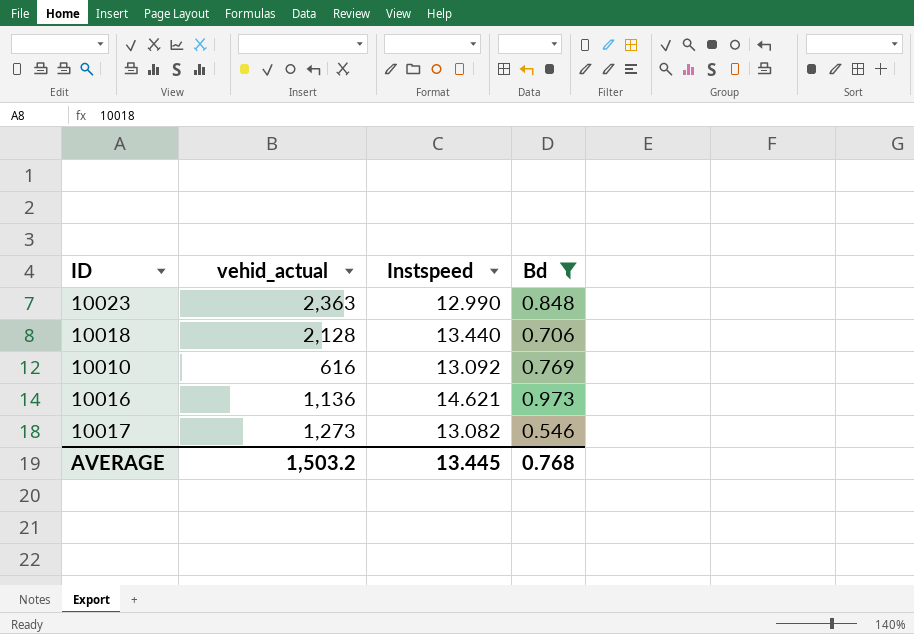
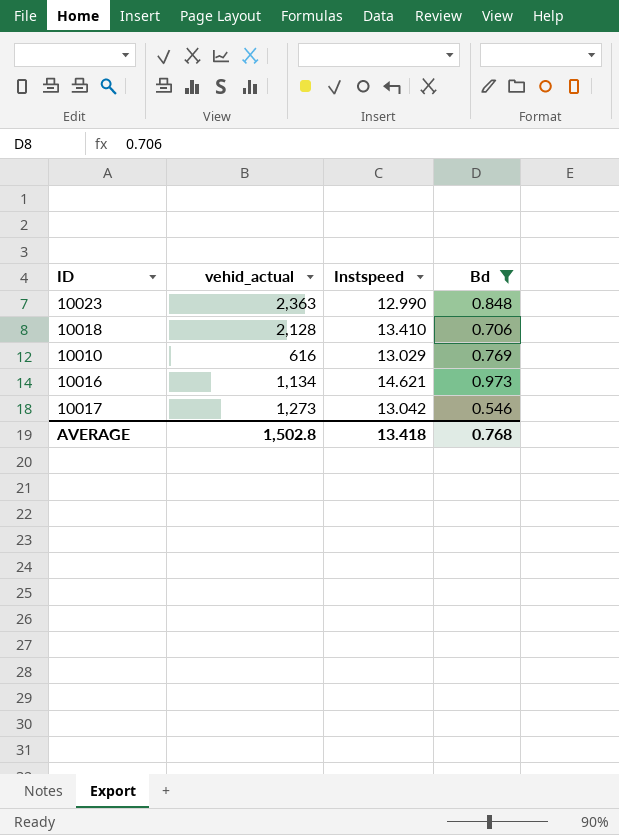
10018 | Instspeed: 13.440 -> 13.410
10010 | Instspeed: 13.092 -> 13.029
10016 | vehid_actual: 1,136 -> 1,134
10017 | Instspeed: 13.082 -> 13.042
AVERAGE | vehid_actual: 1,503.2 -> 1,502.8
AVERAGE | Instspeed: 13.445 -> 13.418

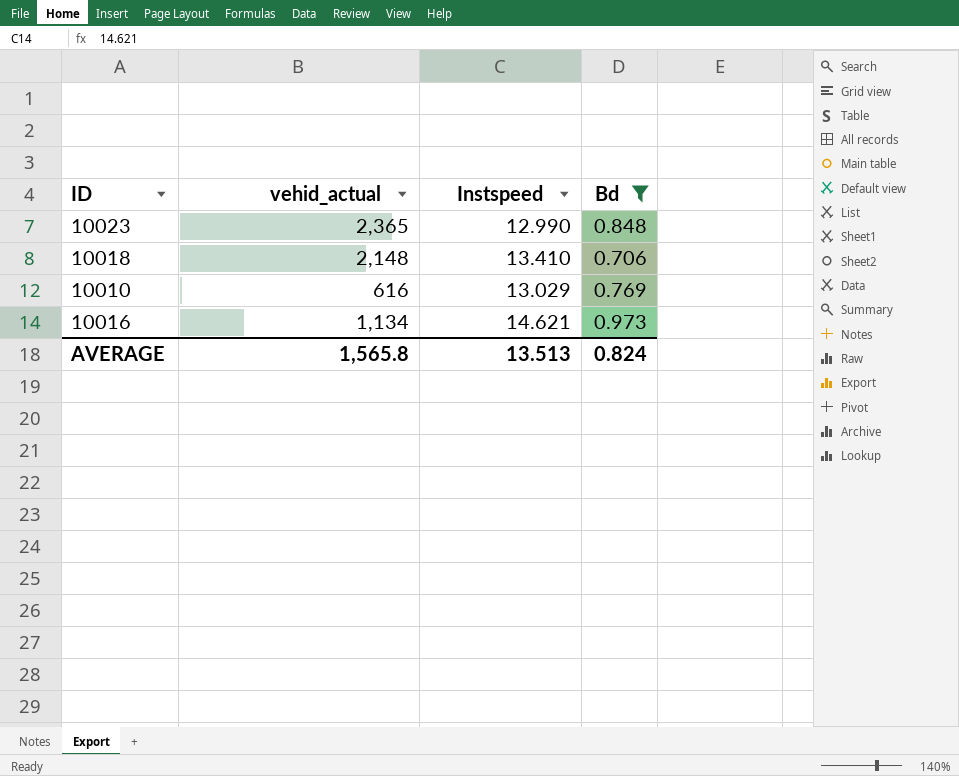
row 10017: 1,273 | 13.042 | 0.546 -> none
10023 | vehid_actual: 2,363 -> 2,365
10018 | vehid_actual: 2,128 -> 2,148
AVERAGE | vehid_actual: 1,502.8 -> 1,565.8
AVERAGE | Instspeed: 13.418 -> 13.513
AVERAGE | Bd: 0.768 -> 0.824

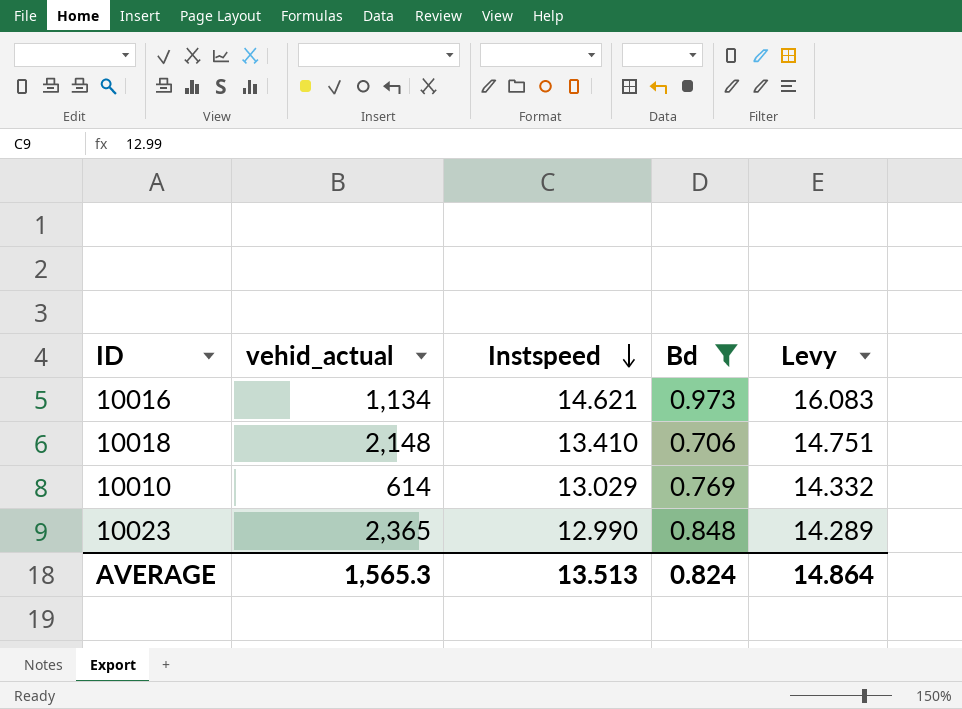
row order: none -> Instspeed descending
column Levy | formula: none -> [Instspeed] * 1.1
10010 | vehid_actual: 616 -> 614
AVERAGE | vehid_actual: 1,565.8 -> 1,565.3

